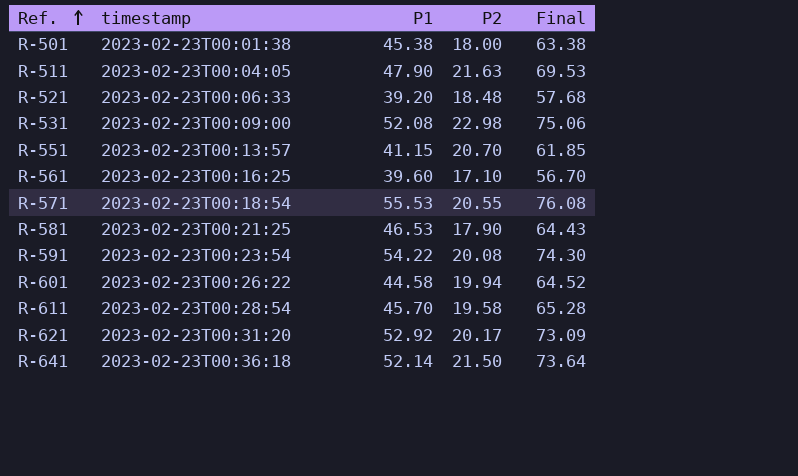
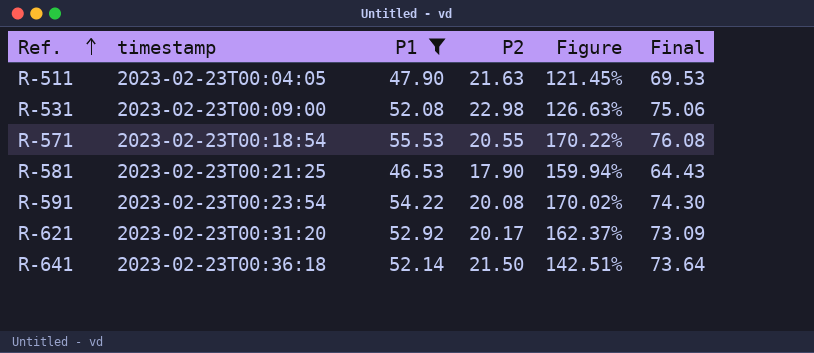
filter: none -> P1 >= 46.53
column Figure | formula: none -> ([P1] - [P2]) / [P2]

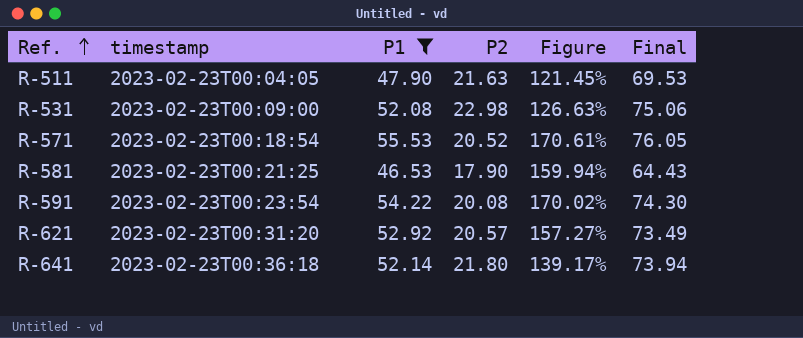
R-571 | P2: 20.55 -> 20.52
R-571 | Figure: 170.22% -> 170.61%
R-571 | Final: 76.08 -> 76.05
R-621 | P2: 20.17 -> 20.57
R-621 | Figure: 162.37% -> 157.27%
R-621 | Final: 73.09 -> 73.49
R-641 | P2: 21.50 -> 21.80
R-641 | Figure: 142.51% -> 139.17%
R-641 | Final: 73.64 -> 73.94

